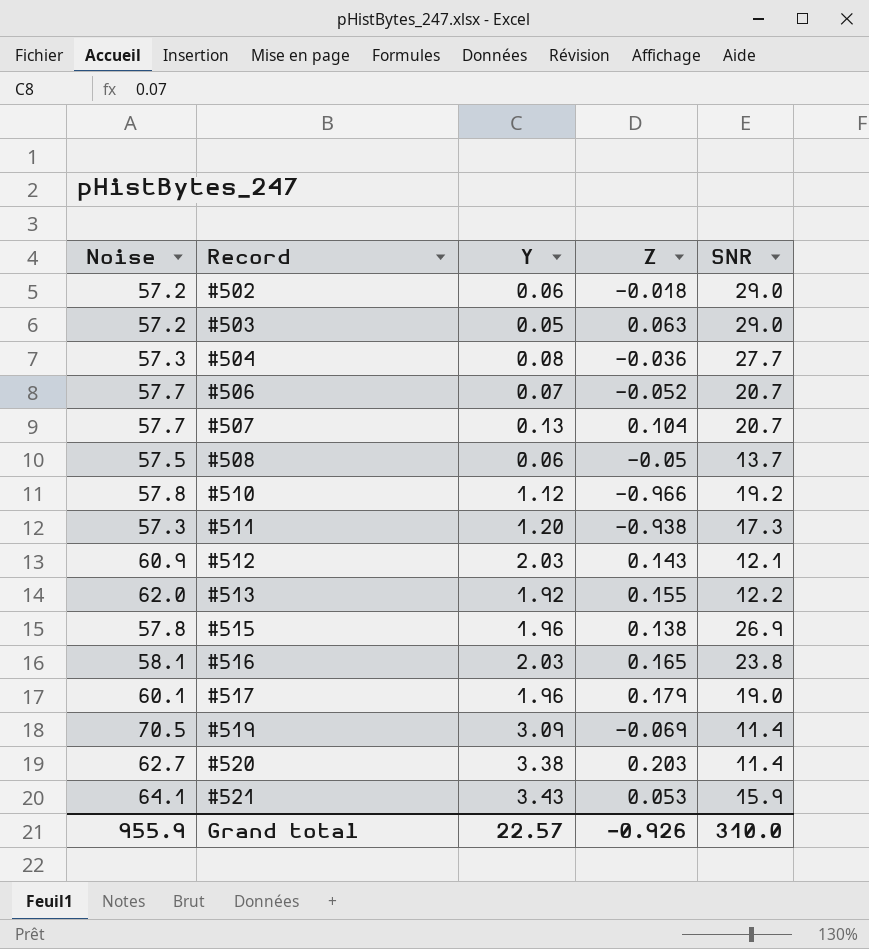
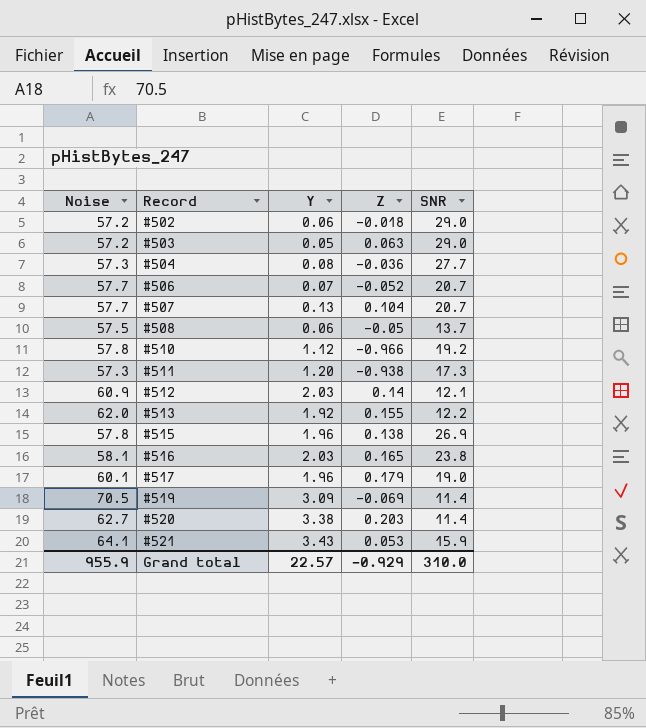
#512 | Z: 0.143 -> 0.14
Grand total | Z: -0.926 -> -0.929

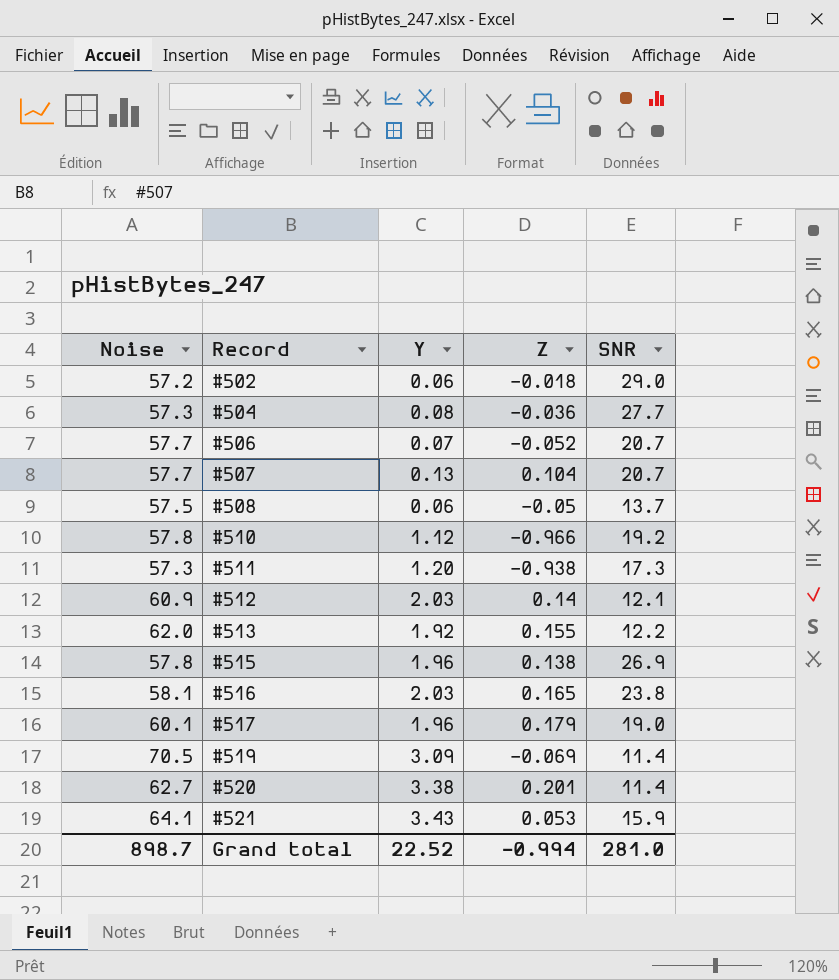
row #503: 57.2 | 0.05 | 0.063 | 29.0 -> none
#520 | Z: 0.203 -> 0.201
Grand total | Noise: 955.9 -> 898.7
Grand total | Y: 22.57 -> 22.52
Grand total | Z: -0.929 -> -0.994
Grand total | SNR: 310.0 -> 281.0

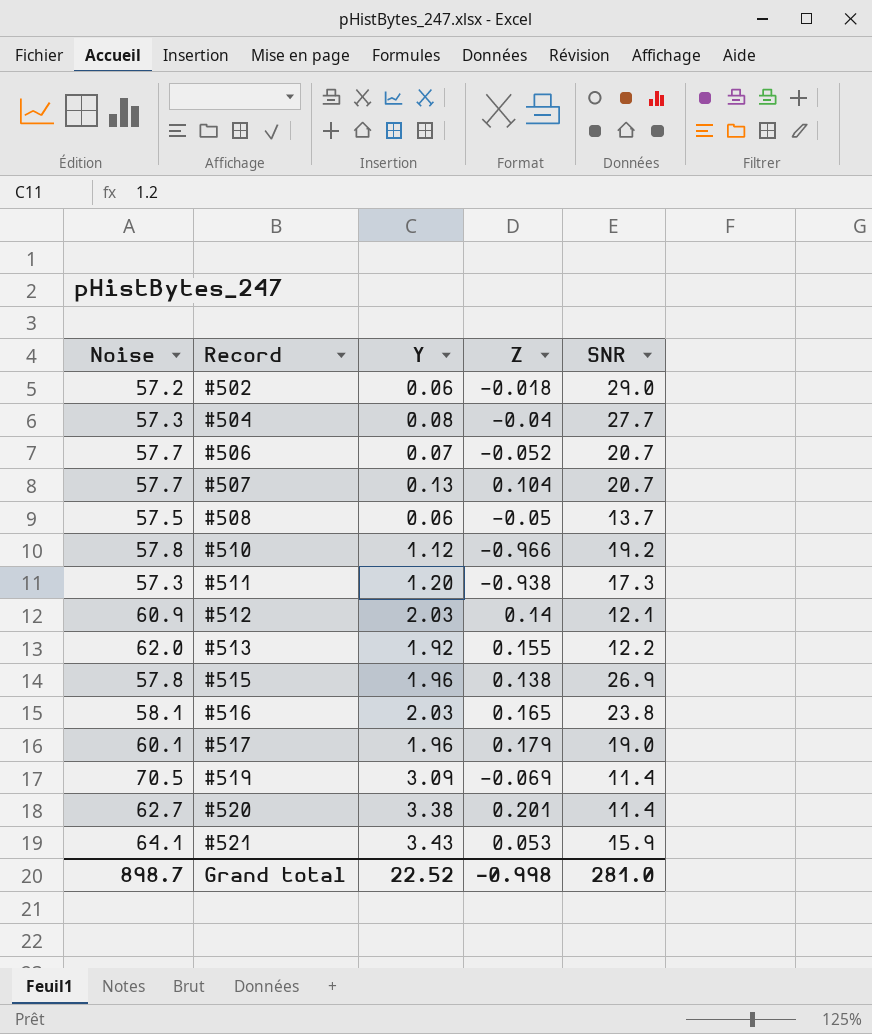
#504 | Z: -0.036 -> -0.04
Grand total | Z: -0.994 -> -0.998

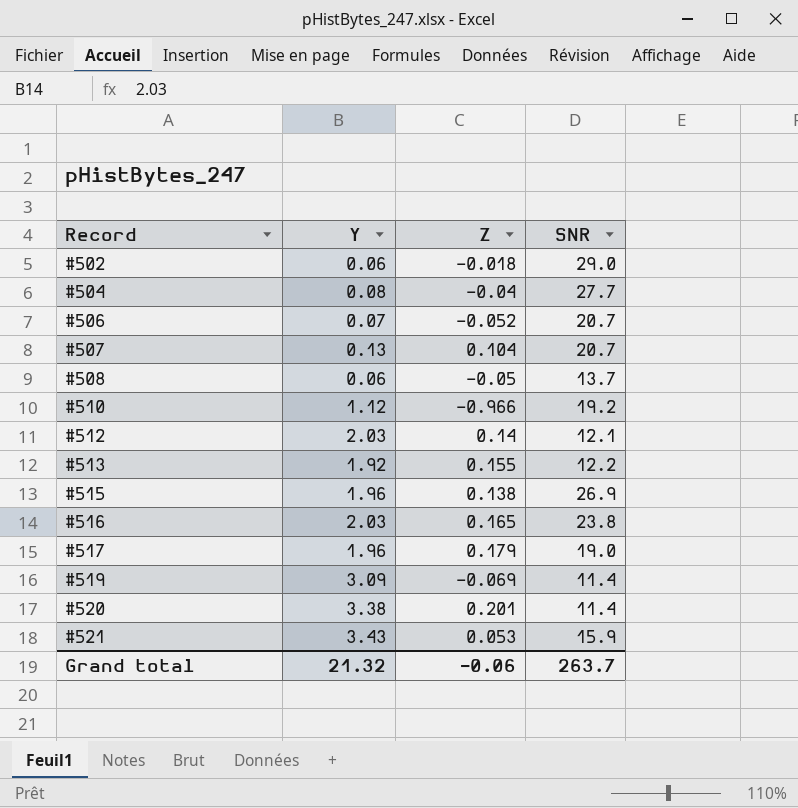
column Noise | position: 1 -> none
row #511: 57.3 | 1.20 | -0.938 | 17.3 -> none
Grand total | Y: 22.52 -> 21.32
Grand total | Z: -0.998 -> -0.06
Grand total | SNR: 281.0 -> 263.7

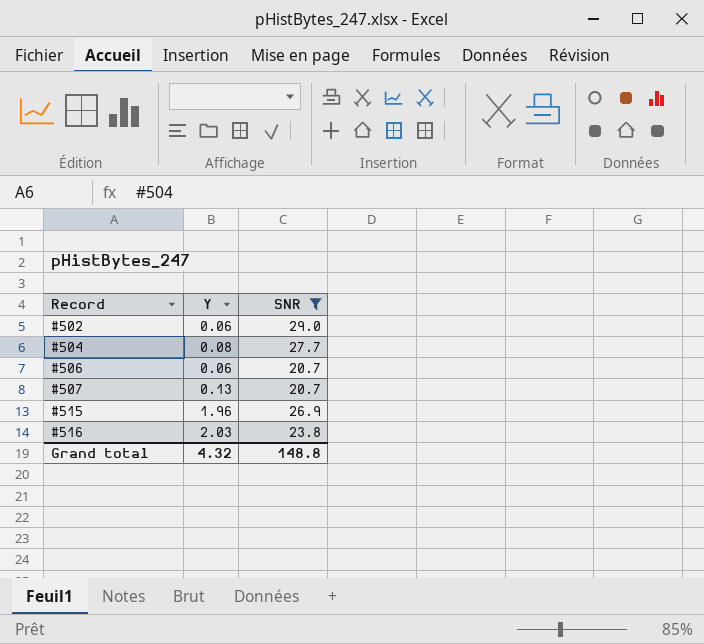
filter: none -> SNR >= 20.7
column Z | position: 3 -> none
#506 | Y: 0.07 -> 0.06
Grand total | Y: 21.32 -> 4.32
Grand total | SNR: 263.7 -> 148.8

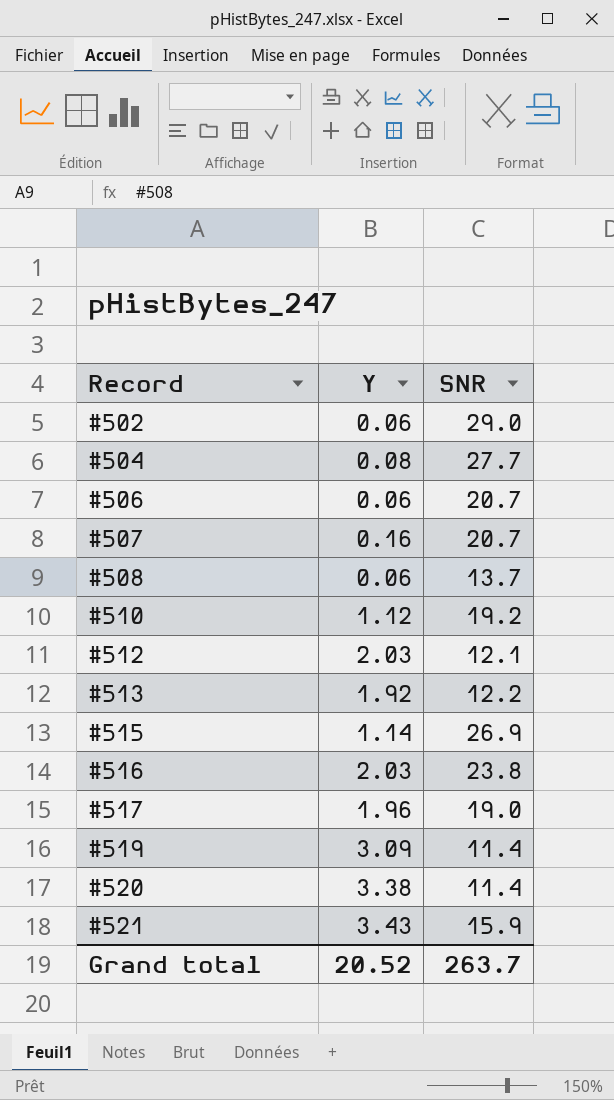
filter: SNR >= 20.7 -> none
#507 | Y: 0.13 -> 0.16
#515 | Y: 1.96 -> 1.14
Grand total | Y: 4.32 -> 20.52
Grand total | SNR: 148.8 -> 263.7

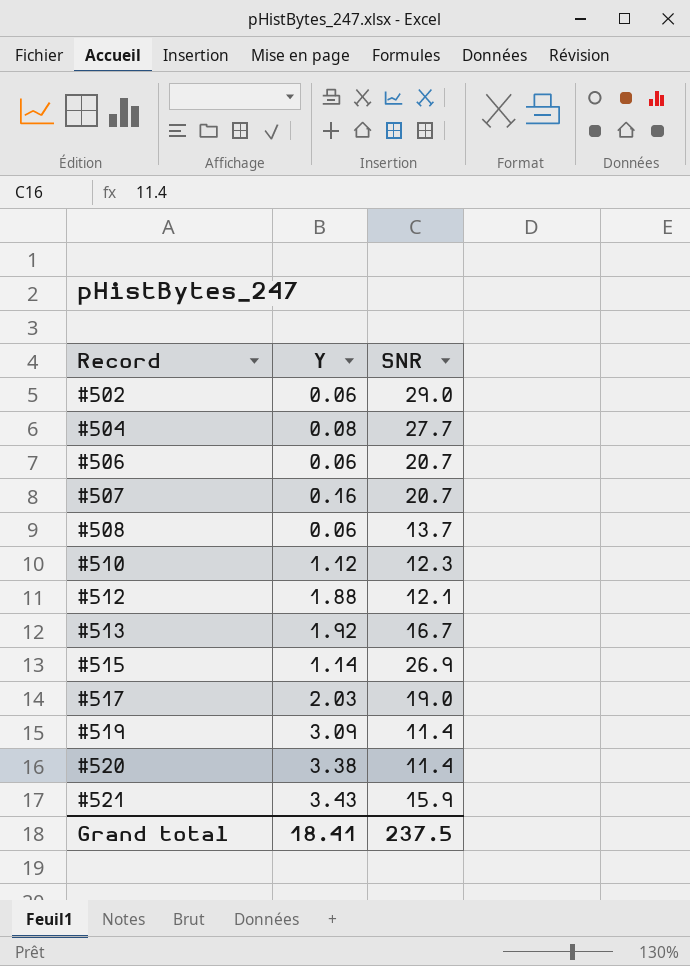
row #516: 2.03 | 23.8 -> none
#510 | SNR: 19.2 -> 12.3
#512 | Y: 2.03 -> 1.88
#513 | SNR: 12.2 -> 16.7
#517 | Y: 1.96 -> 2.03
Grand total | Y: 20.52 -> 18.41
Grand total | SNR: 263.7 -> 237.5

